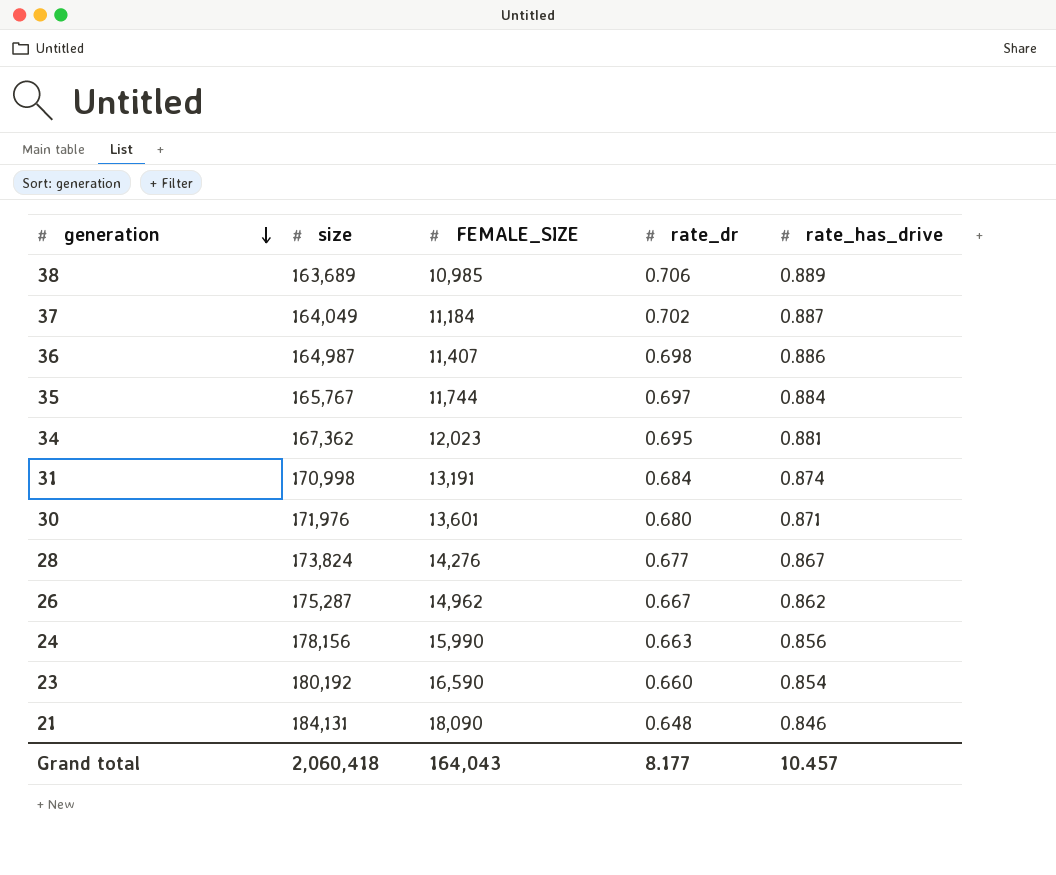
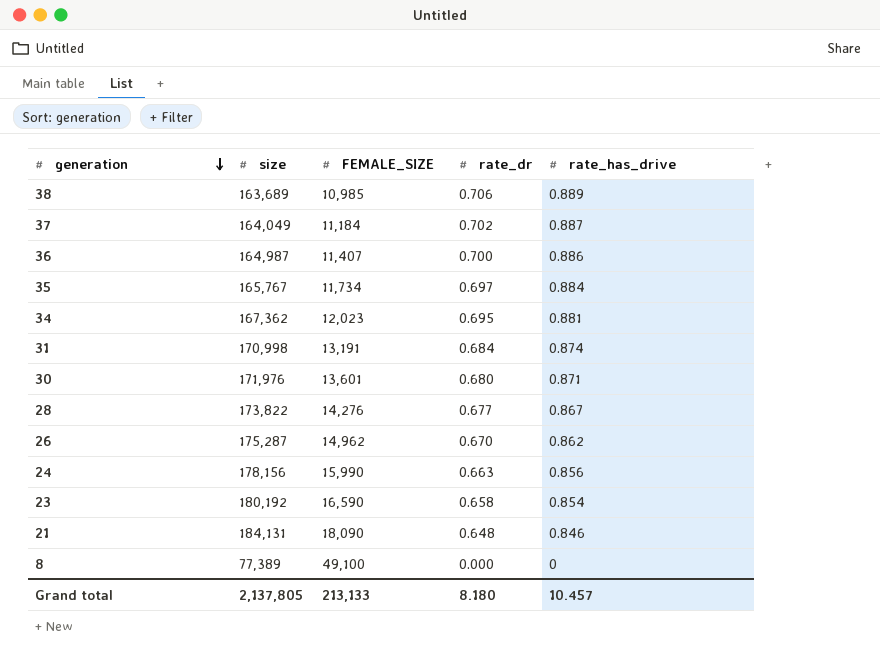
36 | rate_dr: 0.698 -> 0.700
35 | FEMALE_SIZE: 11,744 -> 11,734
28 | size: 173,824 -> 173,822
26 | rate_dr: 0.667 -> 0.670
23 | rate_dr: 0.660 -> 0.658
row 8: none -> 77,389 | 49,100 | 0.000 | 0
Grand total | size: 2,060,418 -> 2,137,805
Grand total | FEMALE_SIZE: 164,043 -> 213,133
Grand total | rate_dr: 8.177 -> 8.180

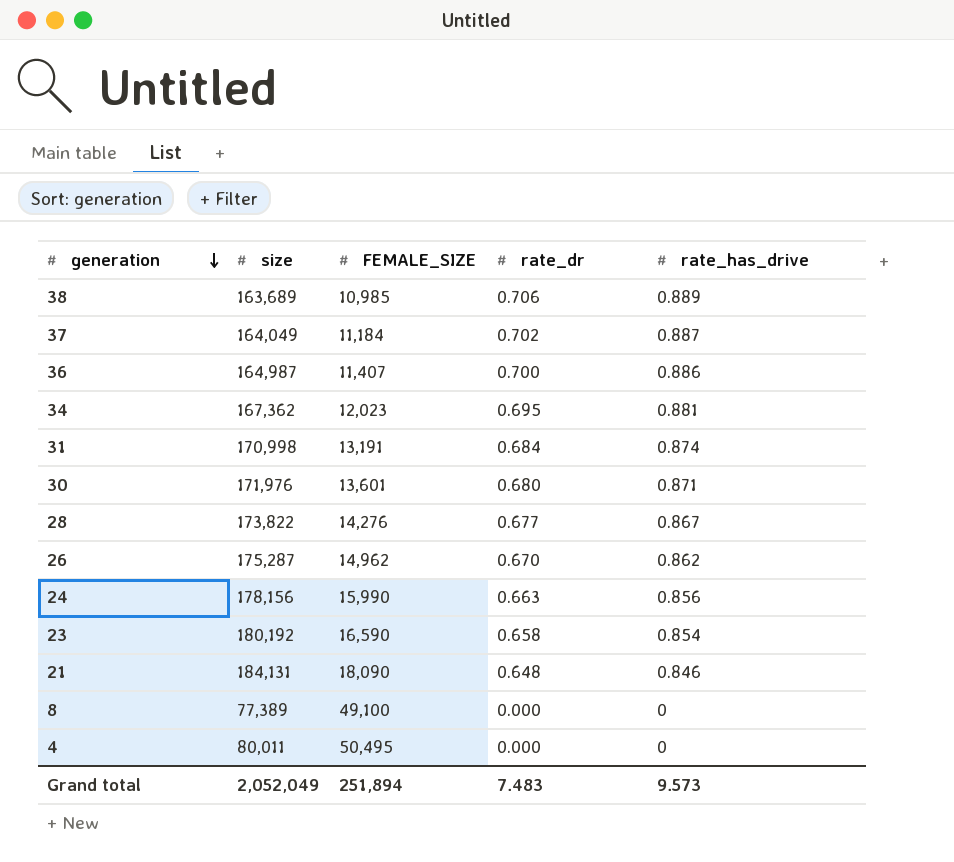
row 35: 165,767 | 11,734 | 0.697 | 0.884 -> none
row 4: none -> 80,011 | 50,495 | 0.000 | 0
Grand total | size: 2,137,805 -> 2,052,049
Grand total | FEMALE_SIZE: 213,133 -> 251,894
Grand total | rate_dr: 8.180 -> 7.483
Grand total | rate_has_drive: 10.457 -> 9.573

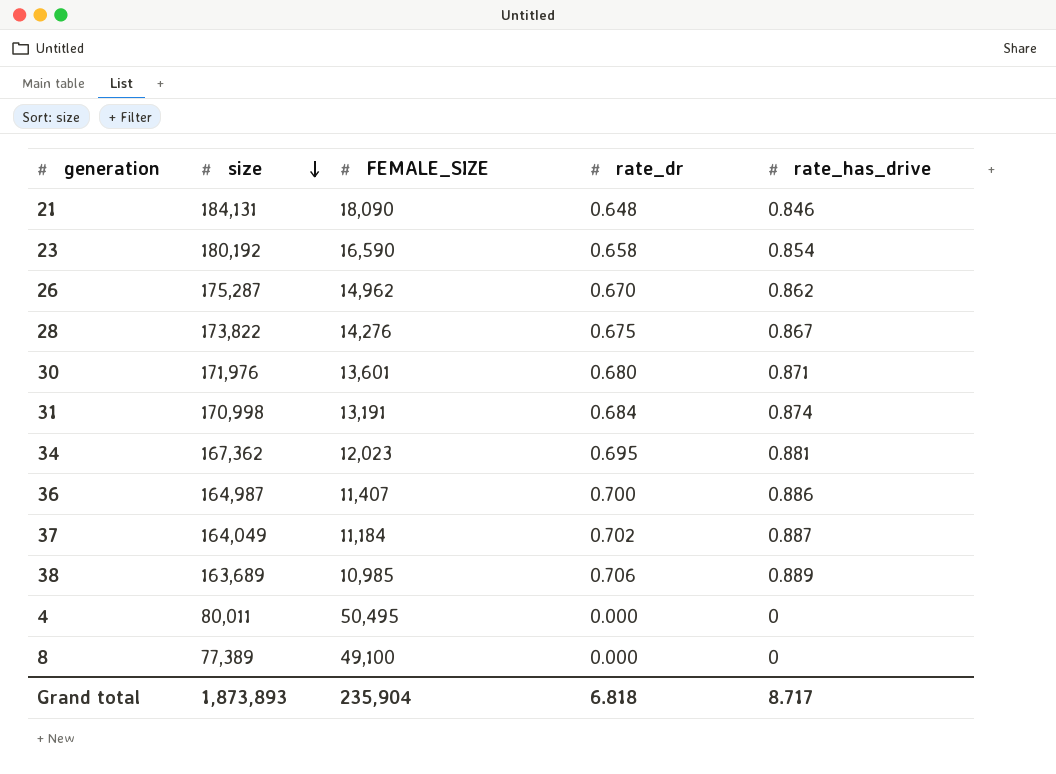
row order: generation descending -> size descending
row 24: 178,156 | 15,990 | 0.663 | 0.856 -> none
28 | rate_dr: 0.677 -> 0.675
Grand total | size: 2,052,049 -> 1,873,893
Grand total | FEMALE_SIZE: 251,894 -> 235,904
Grand total | rate_dr: 7.483 -> 6.818
Grand total | rate_has_drive: 9.573 -> 8.717

